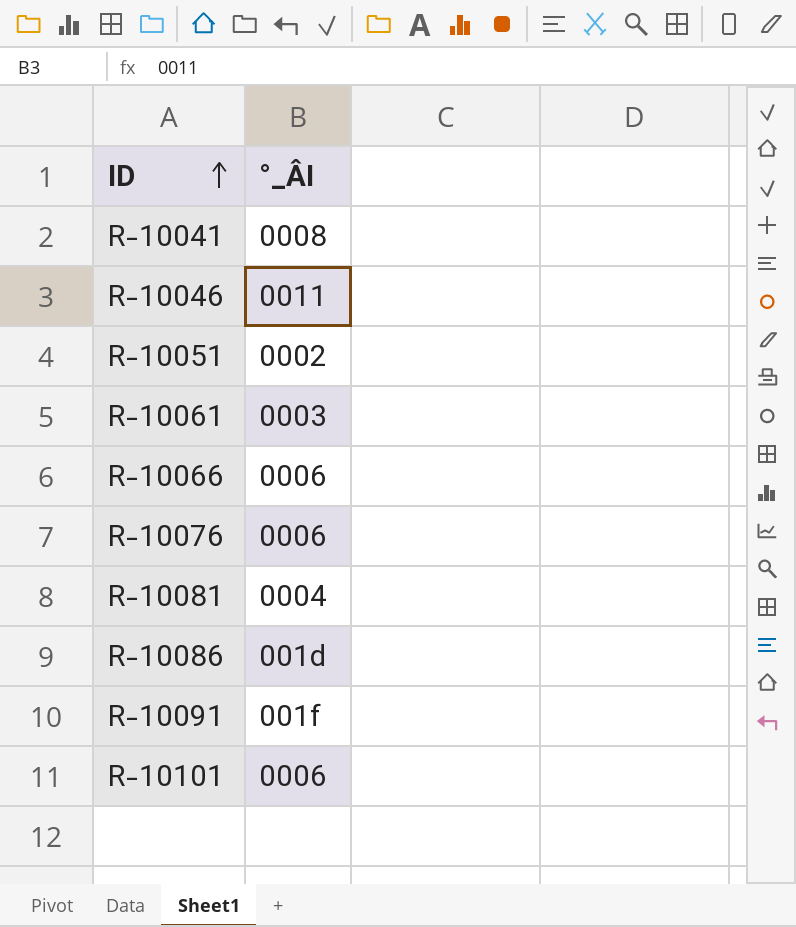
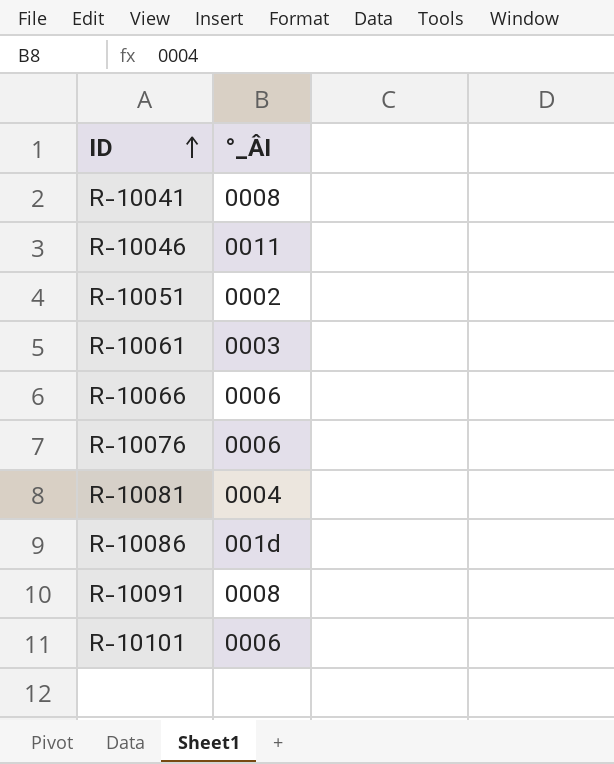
R-10091 | °_ÂI: 001f -> 0008

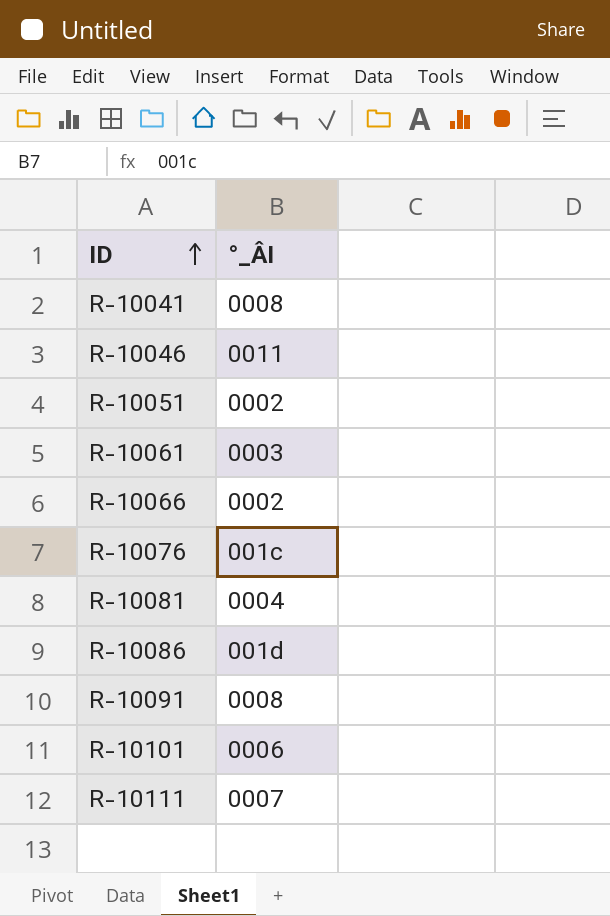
R-10066 | °_ÂI: 0006 -> 0002
R-10076 | °_ÂI: 0006 -> 001c
row R-10111: none -> 0007

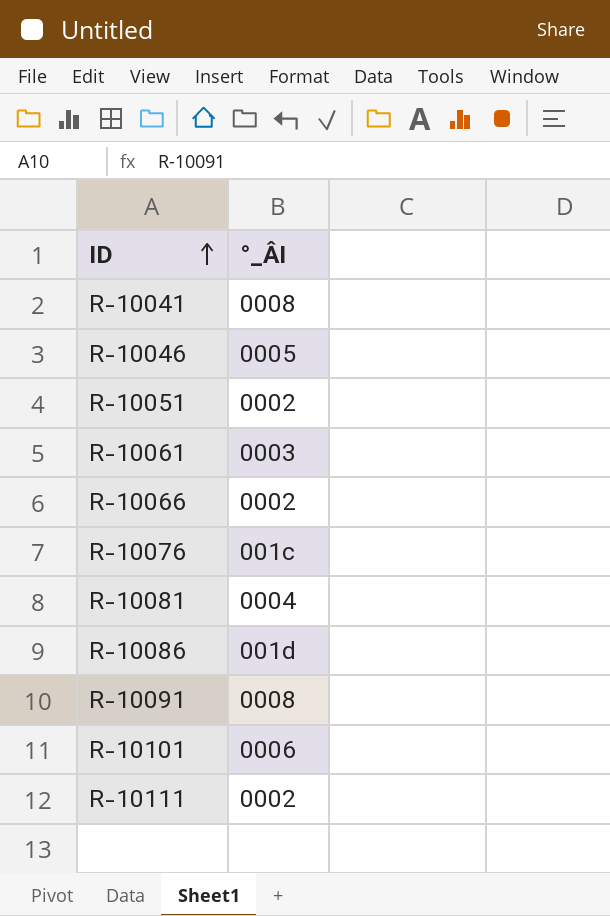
R-10046 | °_ÂI: 0011 -> 0005
R-10111 | °_ÂI: 0007 -> 0002

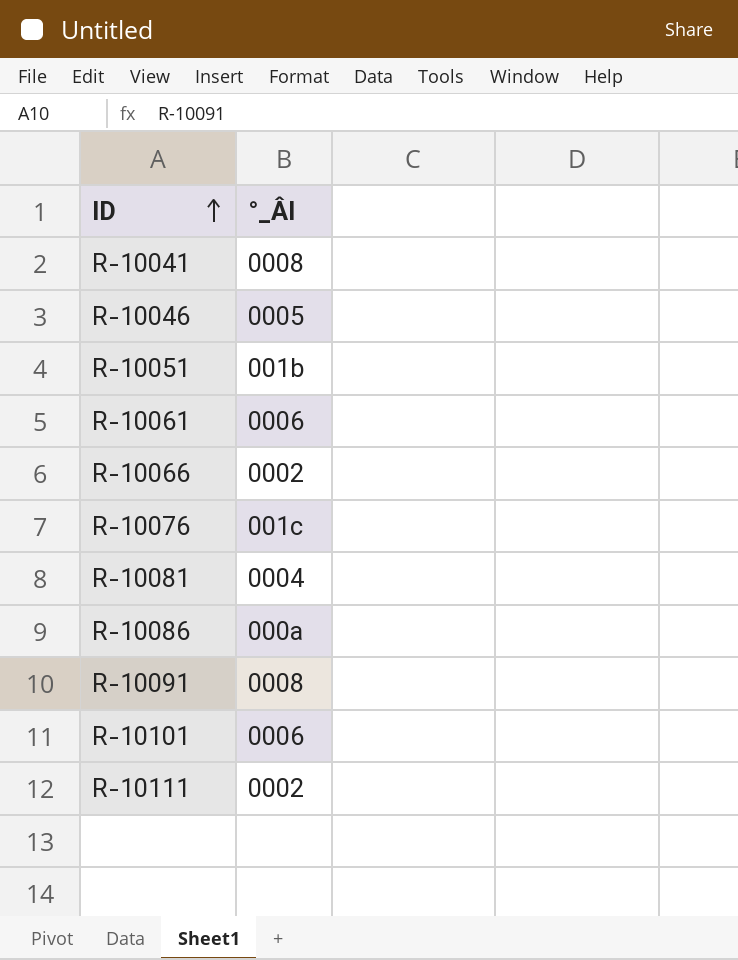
R-10051 | °_ÂI: 0002 -> 001b
R-10061 | °_ÂI: 0003 -> 0006
R-10086 | °_ÂI: 001d -> 000a

